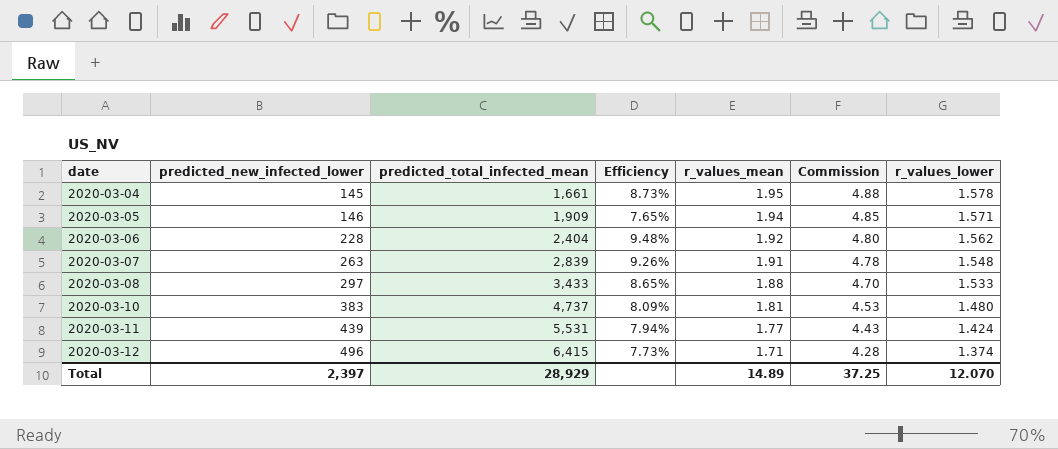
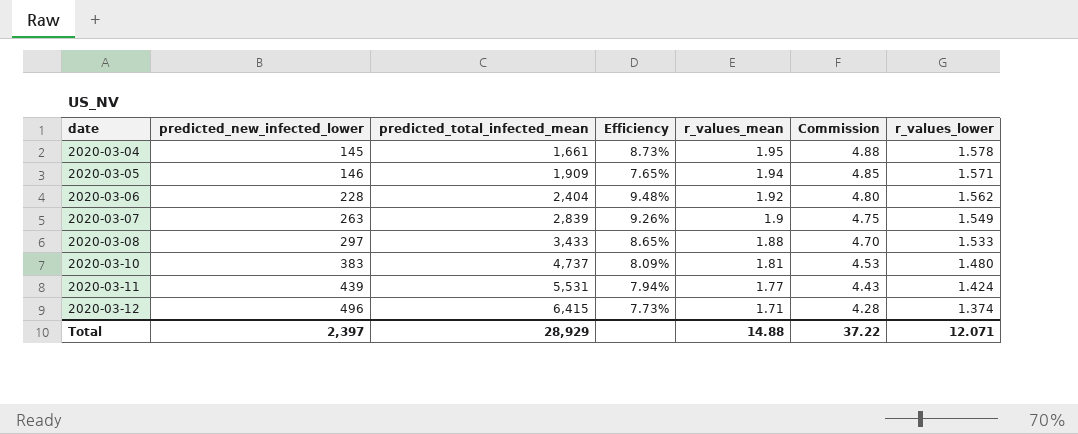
2020-03-07 | r_values_mean: 1.91 -> 1.9
2020-03-07 | Commission: 4.78 -> 4.75
2020-03-07 | r_values_lower: 1.548 -> 1.549
Total | r_values_mean: 14.89 -> 14.88
Total | Commission: 37.25 -> 37.22
Total | r_values_lower: 12.070 -> 12.071

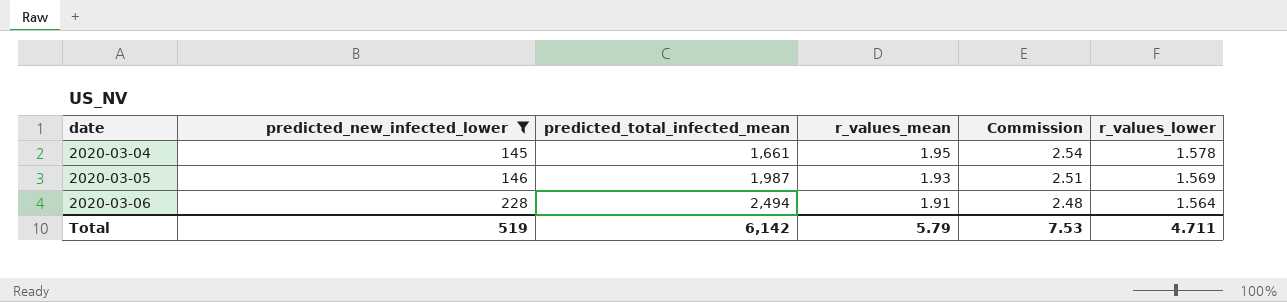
filter: none -> predicted_new_infected_lower <= 228
column Efficiency | formula: [predicted_new_infected_lower] / [predicted_total_infected_mean] -> none
column Commission | formula: [r_values_mean] * 2.5 -> [r_values_mean] * 1.3
2020-03-05 | predicted_total_infected_mean: 1,909 -> 1,987
2020-03-05 | r_values_mean: 1.94 -> 1.93
2020-03-05 | r_values_lower: 1.571 -> 1.569
2020-03-06 | predicted_total_infected_mean: 2,404 -> 2,494
2020-03-06 | r_values_mean: 1.92 -> 1.91
2020-03-06 | r_values_lower: 1.562 -> 1.564
Total | predicted_new_infected_lower: 2,397 -> 519
Total | predicted_total_infected_mean: 28,929 -> 6,142
Total | r_values_mean: 14.88 -> 5.79
Total | Commission: 37.22 -> 7.53
Total | r_values_lower: 12.071 -> 4.711

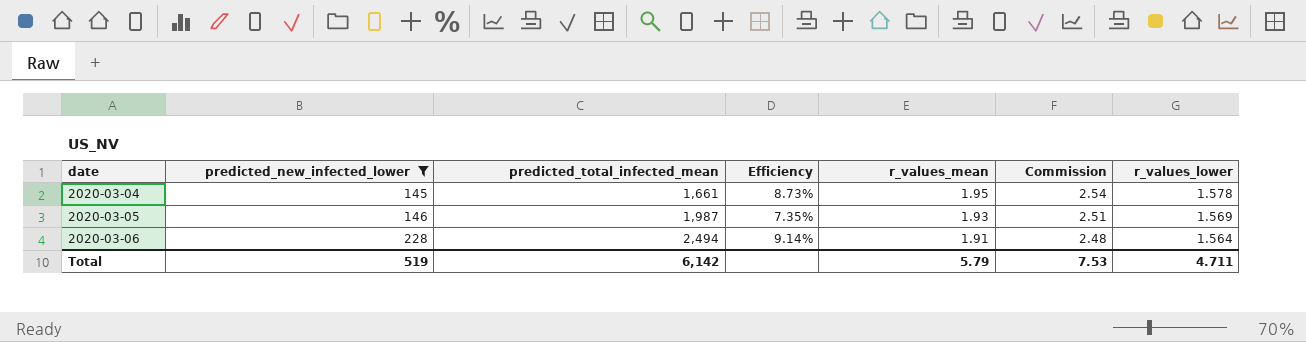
column Efficiency | formula: none -> [predicted_new_infected_lower] / [predicted_total_infected_mean]

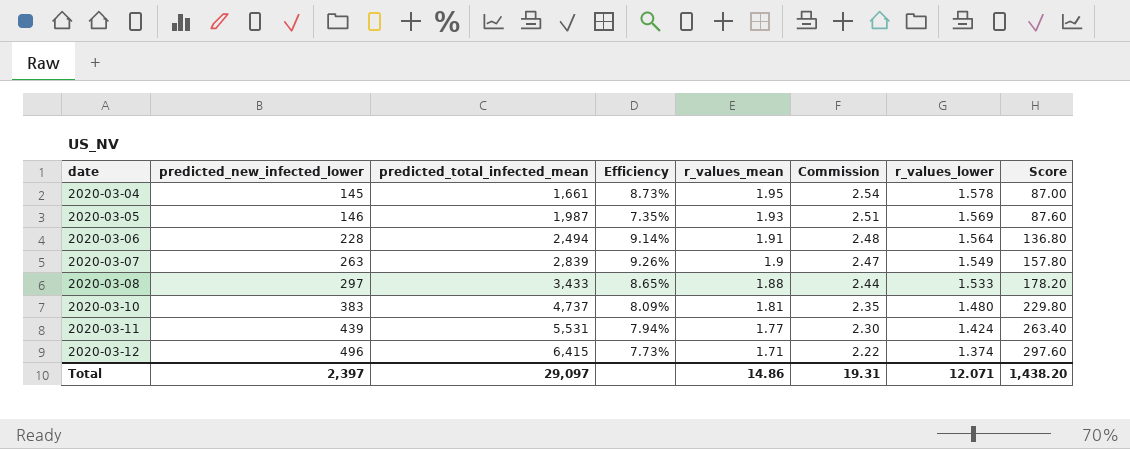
filter: predicted_new_infected_lower <= 228 -> none
column Score | formula: none -> [predicted_new_infected_lower] * 0.6
Total | predicted_new_infected_lower: 519 -> 2,397
Total | predicted_total_infected_mean: 6,142 -> 29,097
Total | r_values_mean: 5.79 -> 14.86
Total | Commission: 7.53 -> 19.31
Total | r_values_lower: 4.711 -> 12.071

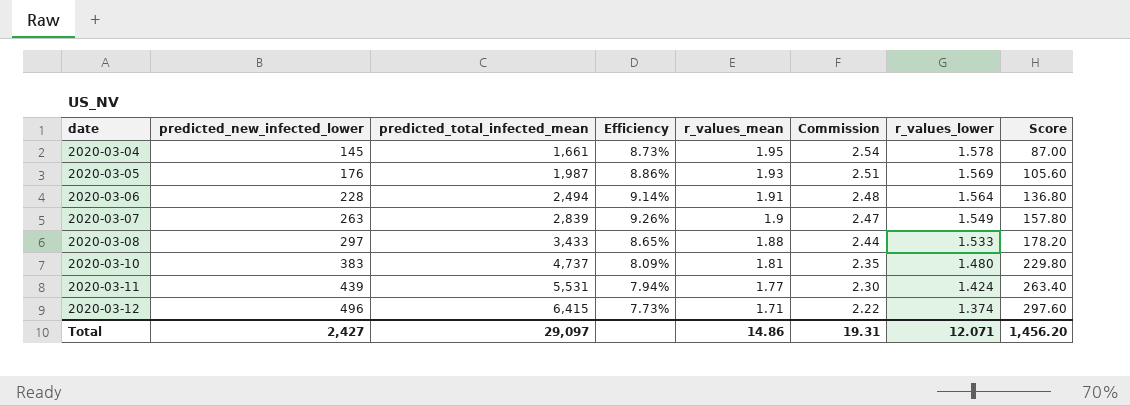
2020-03-05 | predicted_new_infected_lower: 146 -> 176
2020-03-05 | Efficiency: 7.35% -> 8.86%
2020-03-05 | Score: 87.60 -> 105.60
Total | predicted_new_infected_lower: 2,397 -> 2,427
Total | Score: 1,438.20 -> 1,456.20

